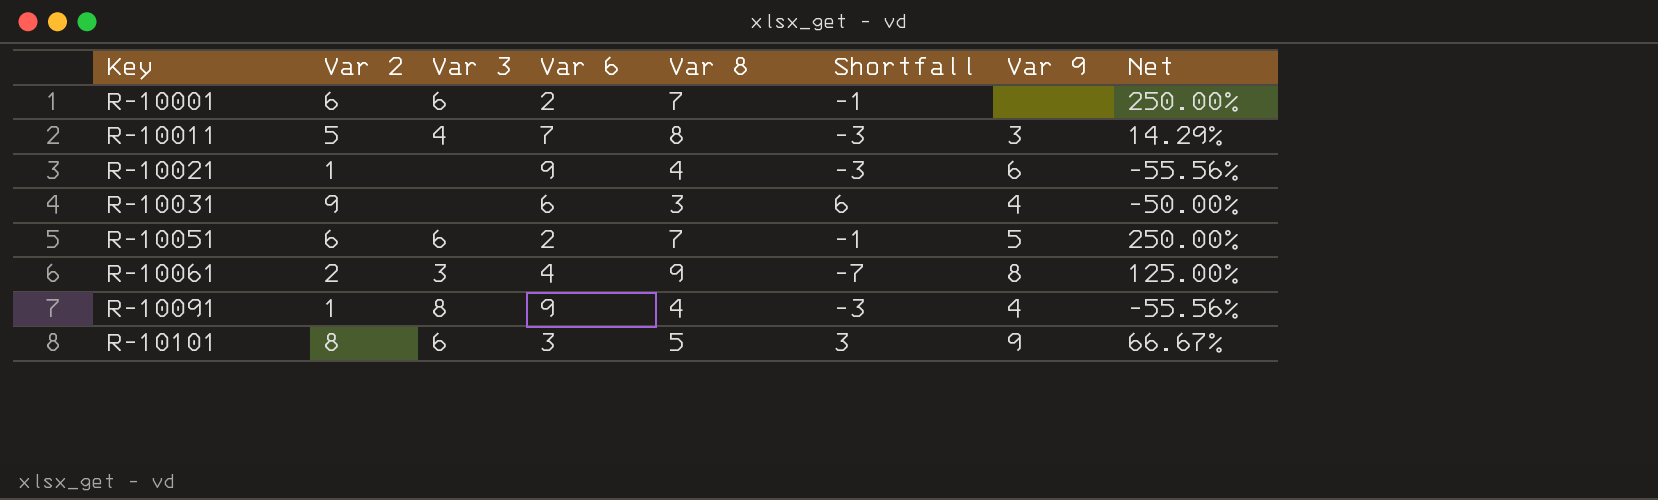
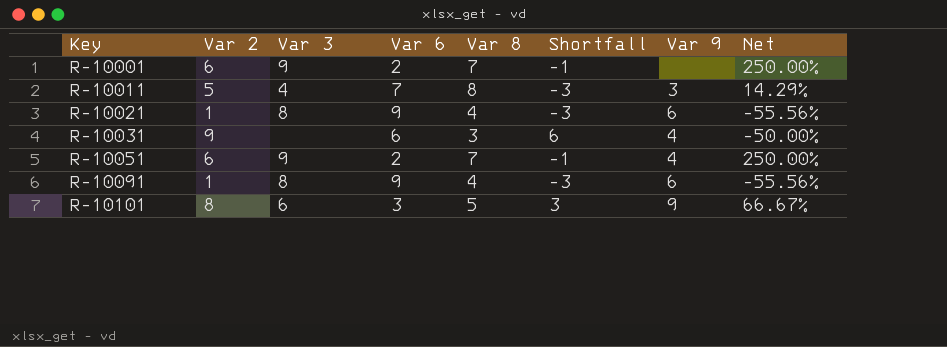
row R-10061: 2 | 3 | 4 | 9 | -7 | 8 | 125.00% -> none
R-10001 | Var 3: 6 -> 9
R-10021 | Var 3: none -> 8
R-10051 | Var 3: 6 -> 9
R-10051 | Var 9: 5 -> 4
R-10091 | Var 9: 4 -> 6

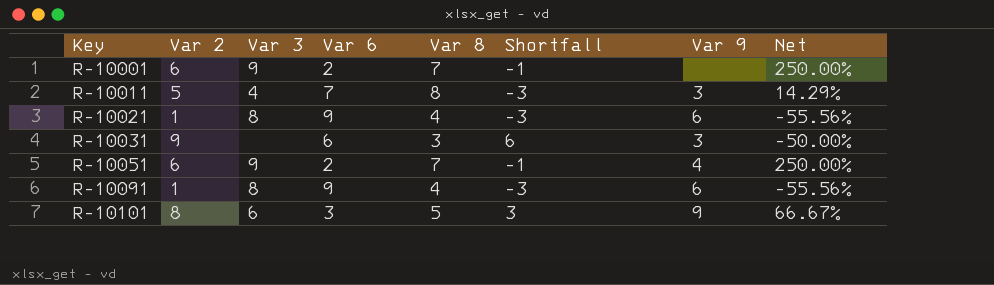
R-10031 | Var 9: 4 -> 3

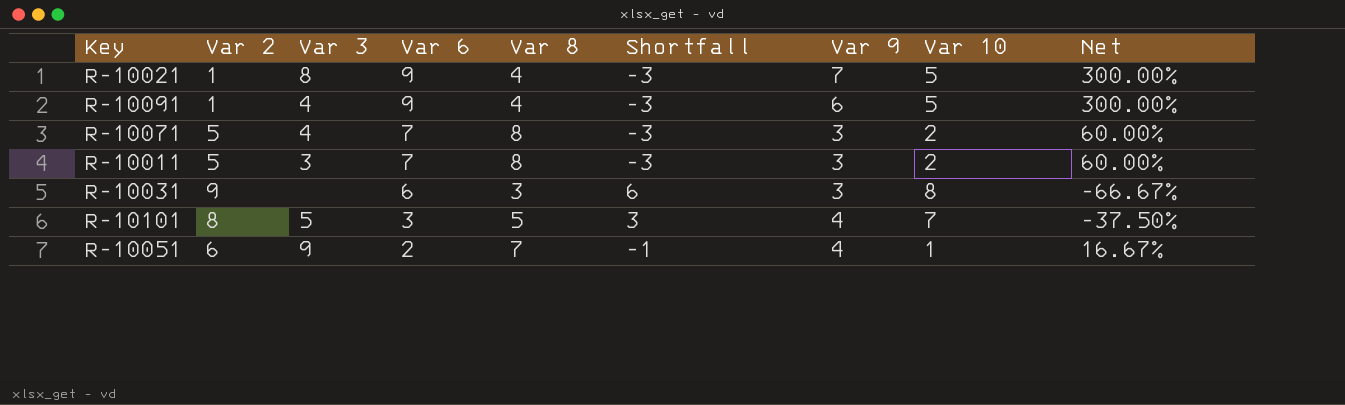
row order: Key ascending -> Var 6 descending
column Var 10 | position: none -> 8
column Net | formula: ([Var 8] - [Var 6]) / [Var 6] -> ([Var 8] - [Var 2]) / [Var 2]
row R-10001: 6 | 9 | 2 | 7 | -1 | none | 250.00% -> none
R-10021 | Var 9: 6 -> 7
R-10091 | Var 3: 8 -> 4
row R-10071: none -> 5 | 4 | 7 | 8 | -3 | 3 | 2 | 60.00%
R-10011 | Var 3: 4 -> 3
R-10101 | Var 3: 6 -> 5
R-10101 | Var 9: 9 -> 4

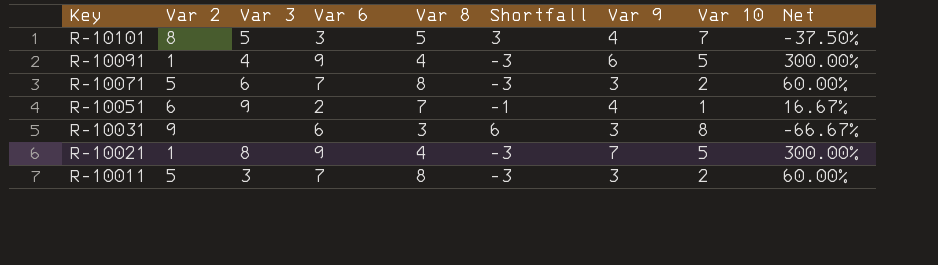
row order: Var 6 descending -> Key descending
R-10071 | Var 3: 4 -> 6

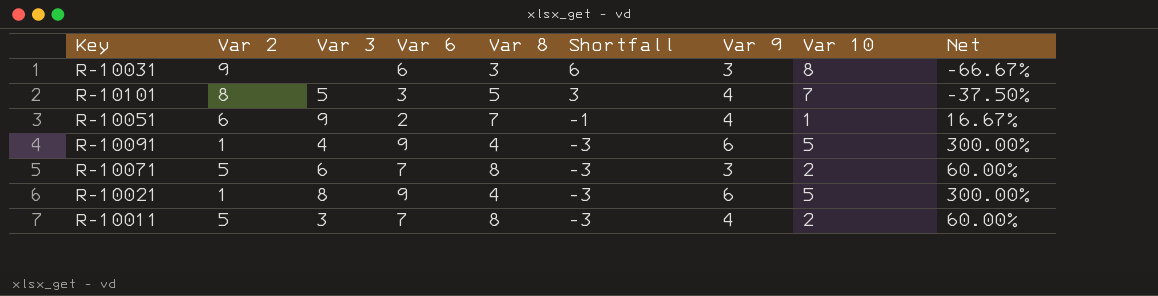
row order: Key descending -> Shortfall descending
R-10021 | Var 9: 7 -> 6
R-10011 | Var 9: 3 -> 4

